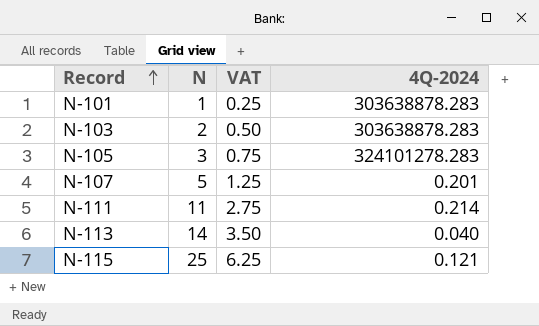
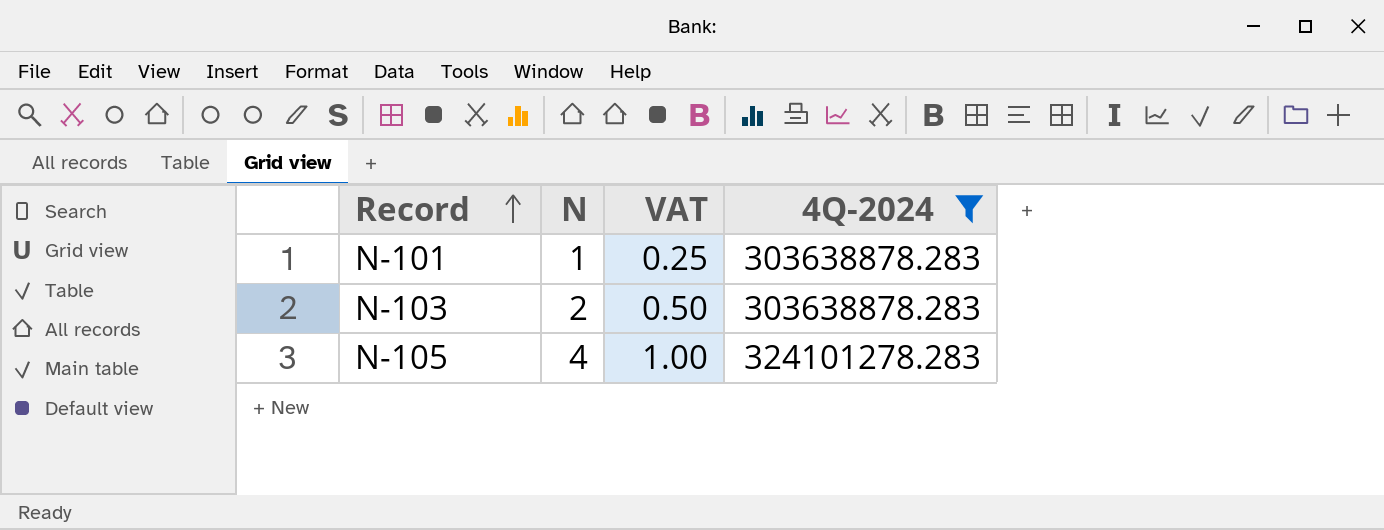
filter: none -> 4Q-2024 >= 303638878.283
N-105 | N: 3 -> 4
N-105 | VAT: 0.75 -> 1.00

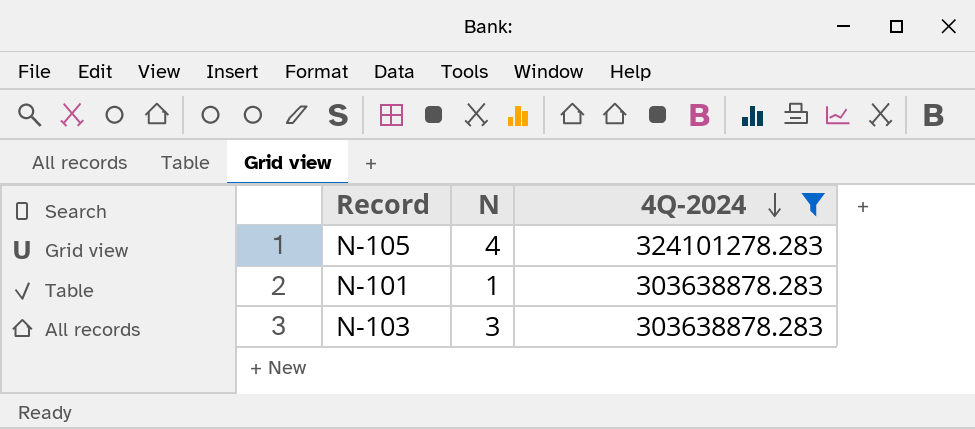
row order: Record ascending -> 4Q-2024 descending
column VAT | formula: [N] * 0.25 -> none
N-103 | N: 2 -> 3

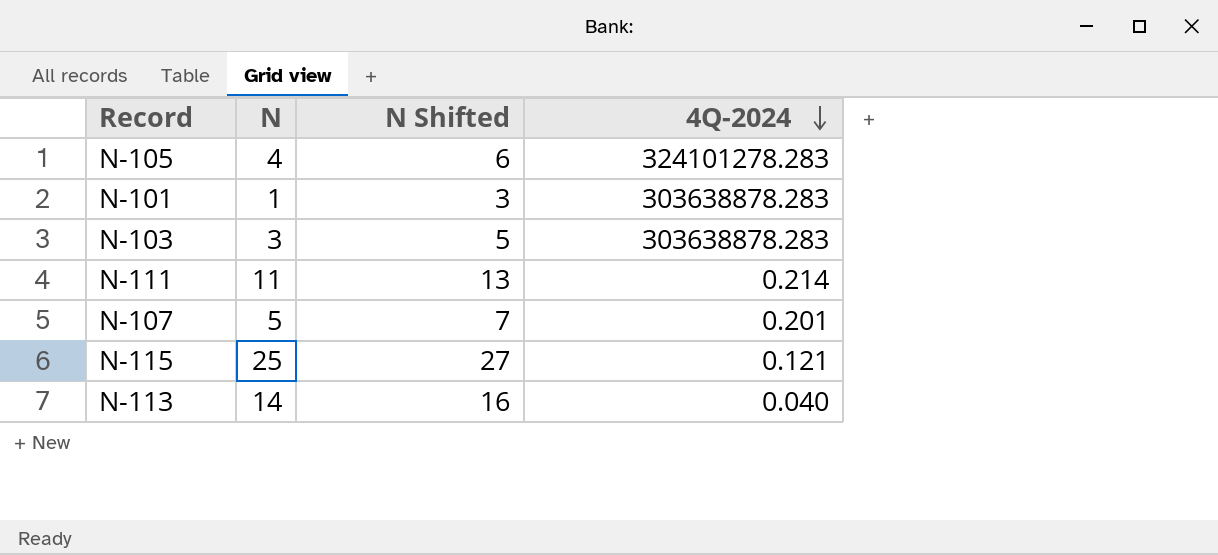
filter: 4Q-2024 >= 303638878.283 -> none
column N Shifted | formula: none -> [N] + 2

